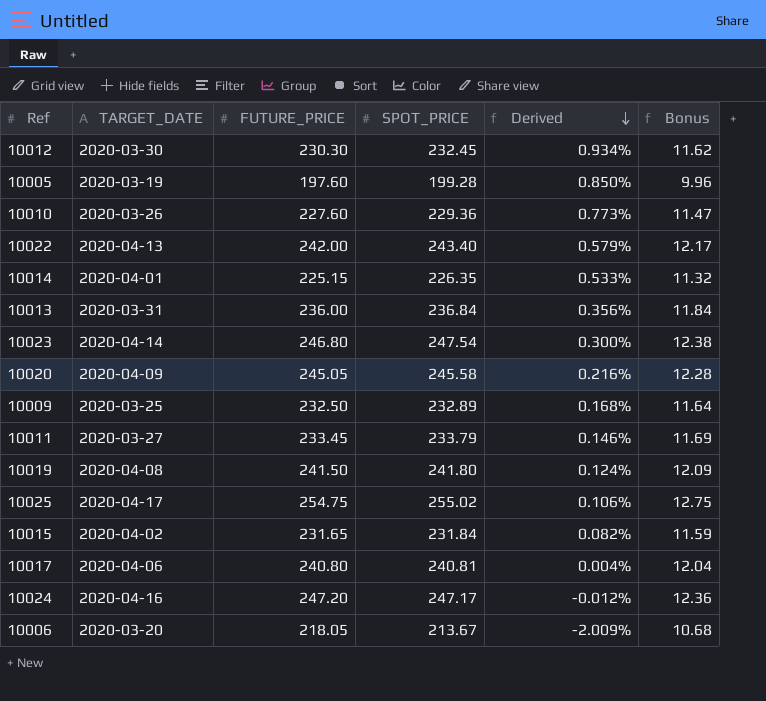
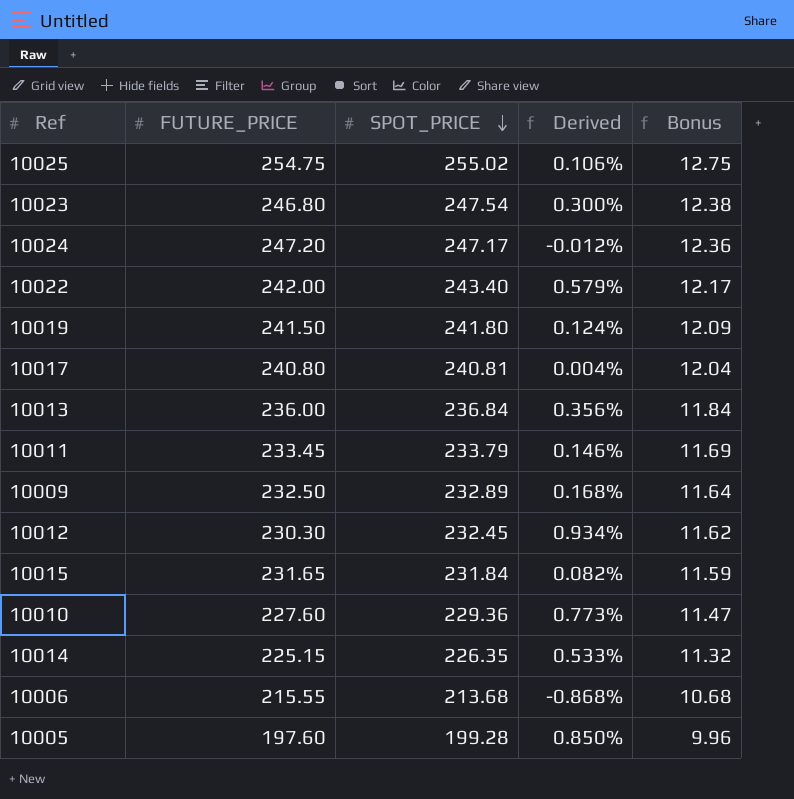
row order: Derived descending -> SPOT_PRICE descending
column TARGET_DATE | position: 2 -> none
row 10020: 2020-04-09 | 245.05 | 245.58 | 0.216% | 12.28 -> none
10006 | FUTURE_PRICE: 218.05 -> 215.55
10006 | SPOT_PRICE: 213.67 -> 213.68
10006 | Derived: -2.009% -> -0.868%

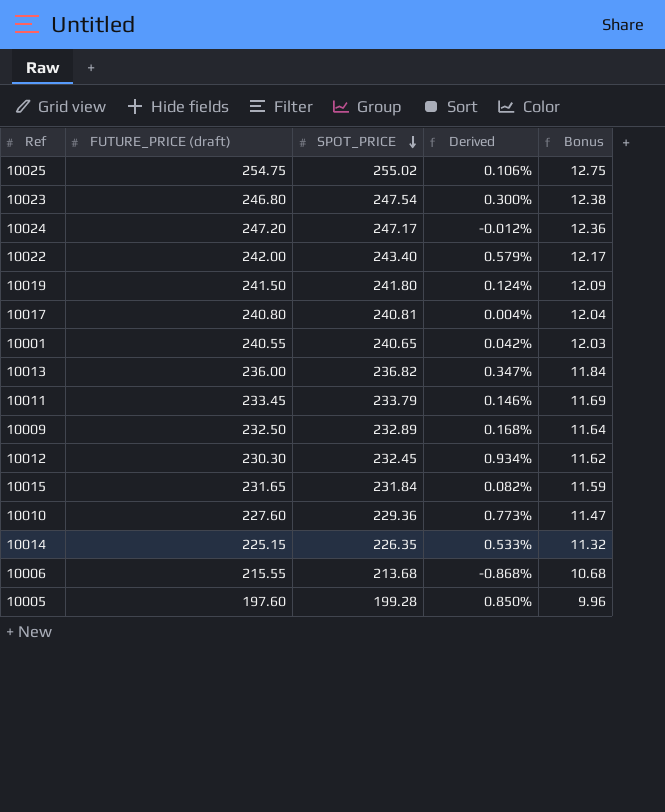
column name: FUTURE_PRICE -> FUTURE_PRICE (draft)
row 10001: none -> 240.55 | 240.65 | 0.042% | 12.03
10013 | SPOT_PRICE: 236.84 -> 236.82
10013 | Derived: 0.356% -> 0.347%

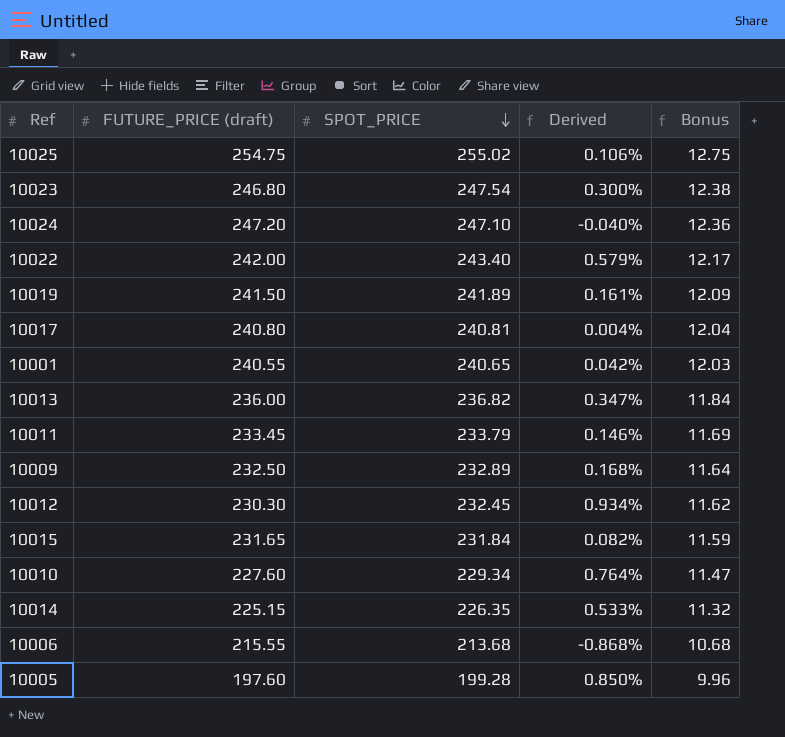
10024 | SPOT_PRICE: 247.17 -> 247.10
10024 | Derived: -0.012% -> -0.040%
10019 | SPOT_PRICE: 241.80 -> 241.89
10019 | Derived: 0.124% -> 0.161%
10010 | SPOT_PRICE: 229.36 -> 229.34
10010 | Derived: 0.773% -> 0.764%

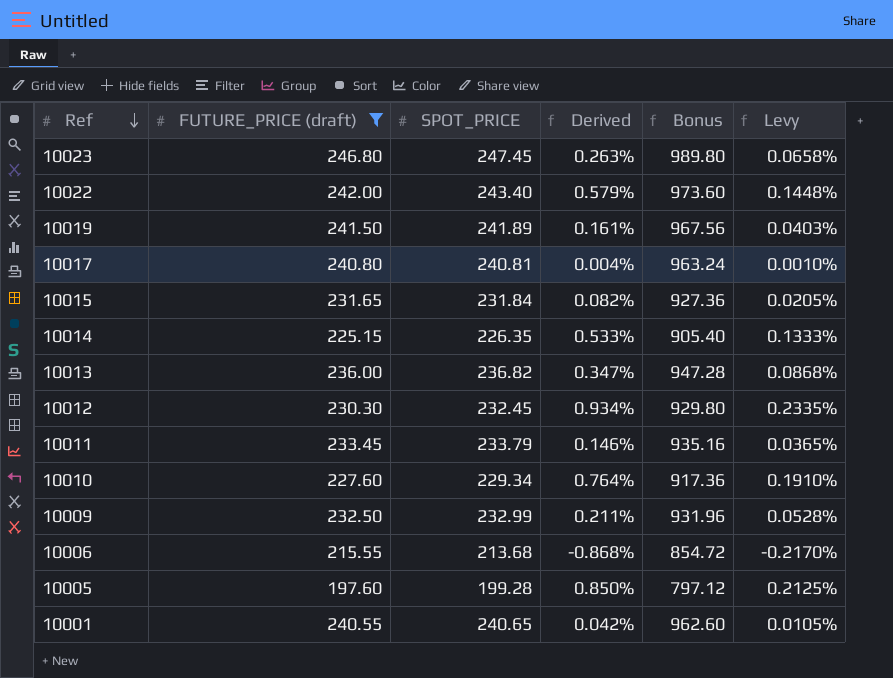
filter: none -> FUTURE_PRICE (draft) <= 246.80
row order: SPOT_PRICE descending -> Ref descending
column Bonus | formula: [SPOT_PRICE] * 0.05 -> [SPOT_PRICE] * 4
column Levy | formula: none -> [Derived] * 0.25
10023 | SPOT_PRICE: 247.54 -> 247.45
10023 | Derived: 0.300% -> 0.263%
10009 | SPOT_PRICE: 232.89 -> 232.99
10009 | Derived: 0.168% -> 0.211%

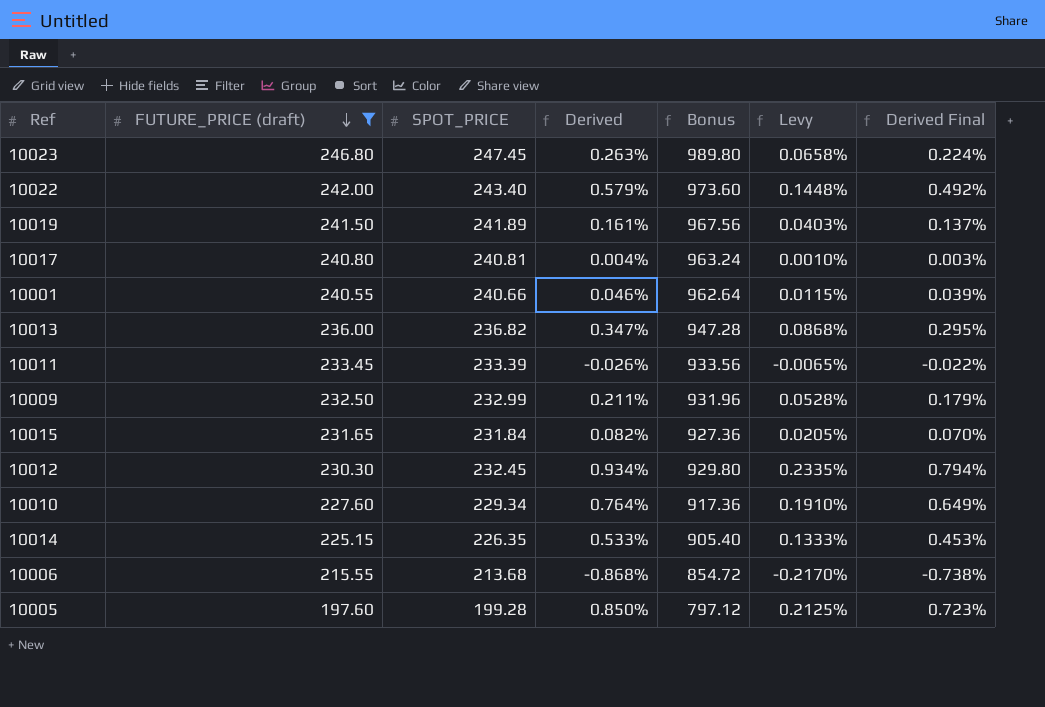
row order: Ref descending -> FUTURE_PRICE (draft) descending
column Derived Final | formula: none -> [Derived] * 0.85
10001 | SPOT_PRICE: 240.65 -> 240.66
10001 | Derived: 0.042% -> 0.046%
10001 | Bonus: 962.60 -> 962.64
10001 | Levy: 0.0105% -> 0.0115%
10011 | SPOT_PRICE: 233.79 -> 233.39
10011 | Derived: 0.146% -> -0.026%
10011 | Bonus: 935.16 -> 933.56
10011 | Levy: 0.0365% -> -0.0065%

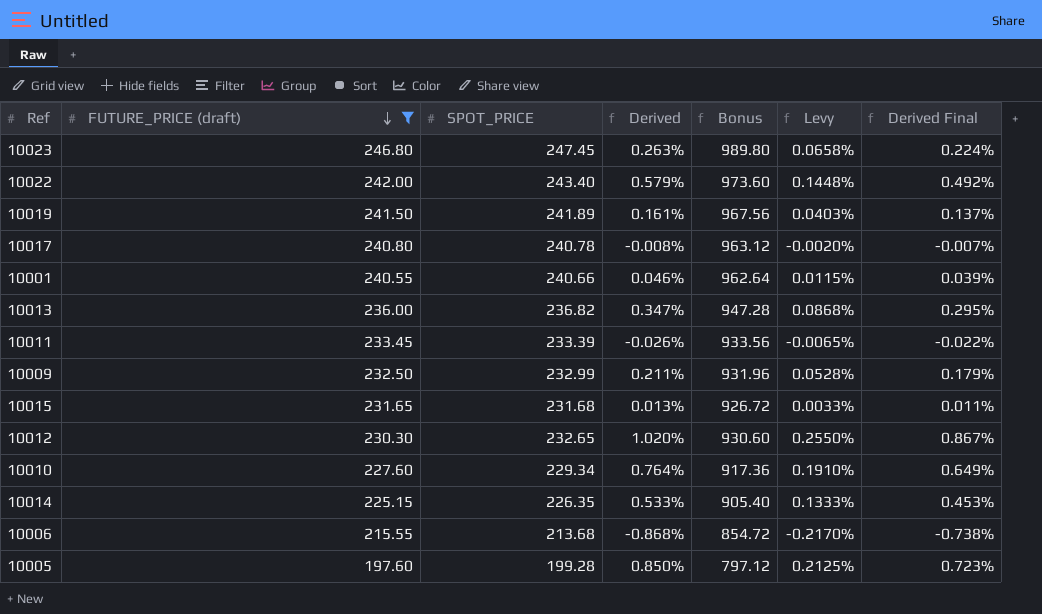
10017 | SPOT_PRICE: 240.81 -> 240.78
10017 | Derived: 0.004% -> -0.008%
10017 | Bonus: 963.24 -> 963.12
10017 | Levy: 0.0010% -> -0.0020%
10017 | Derived Final: 0.003% -> -0.007%
10015 | SPOT_PRICE: 231.84 -> 231.68
10015 | Derived: 0.082% -> 0.013%
10015 | Bonus: 927.36 -> 926.72
10015 | Levy: 0.0205% -> 0.0033%
10015 | Derived Final: 0.070% -> 0.011%
10012 | SPOT_PRICE: 232.45 -> 232.65
10012 | Derived: 0.934% -> 1.020%
10012 | Bonus: 929.80 -> 930.60
10012 | Levy: 0.2335% -> 0.2550%
10012 | Derived Final: 0.794% -> 0.867%

